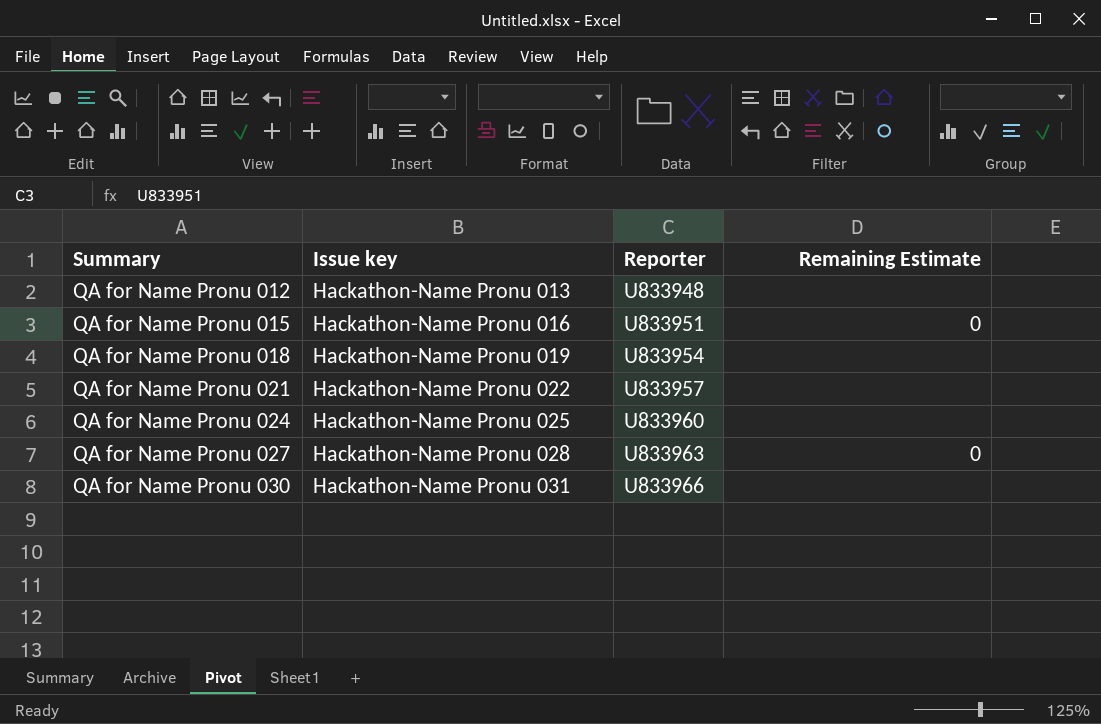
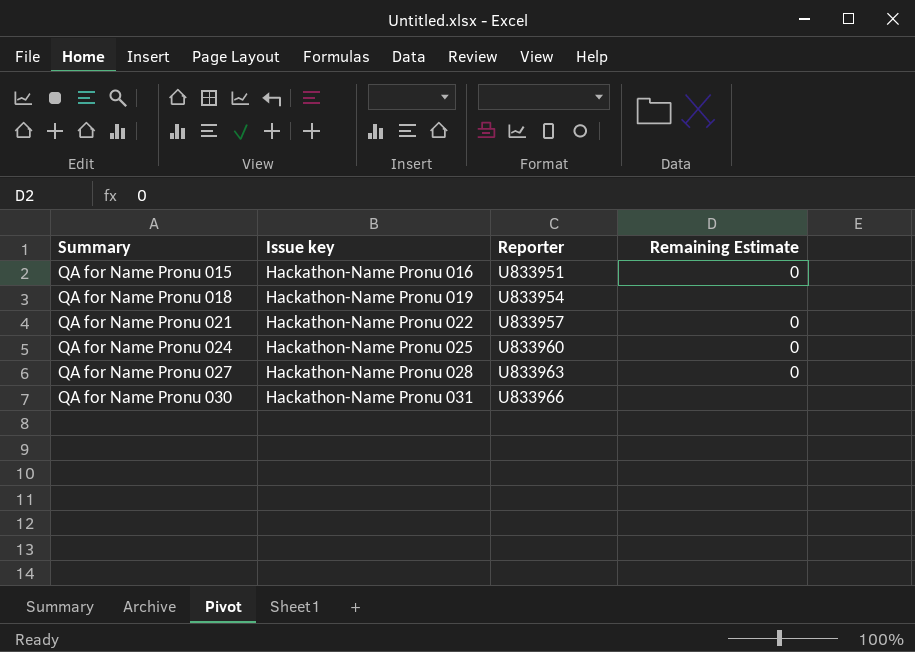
row QA for Name Pronu 012: Hackathon-Name Pronu 013 | U833948 | none -> none
QA for Name Pronu 021 | Remaining Estimate: none -> 0
QA for Name Pronu 024 | Remaining Estimate: none -> 0

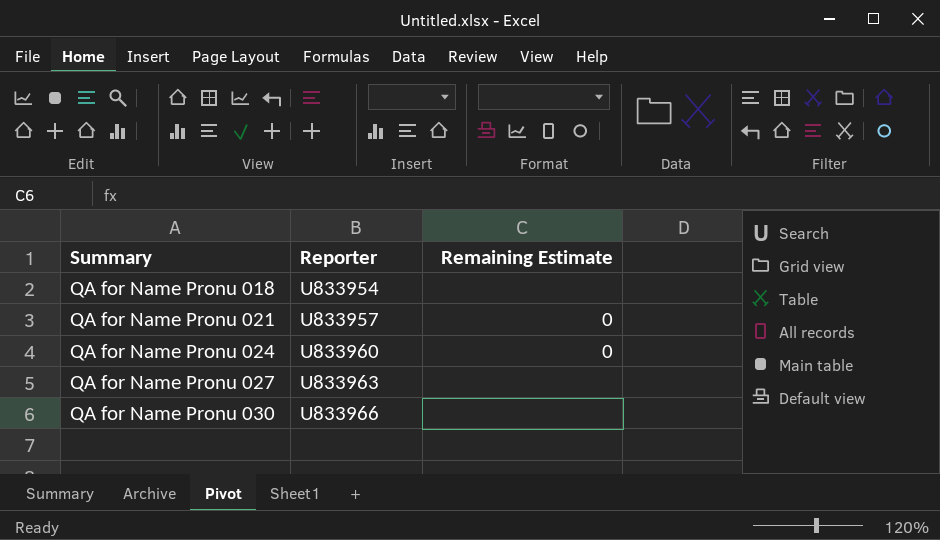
column Issue key | position: 2 -> none
row QA for Name Pronu 015: Hackathon-Name Pronu 016 | U833951 | 0 -> none
QA for Name Pronu 027 | Remaining Estimate: 0 -> none

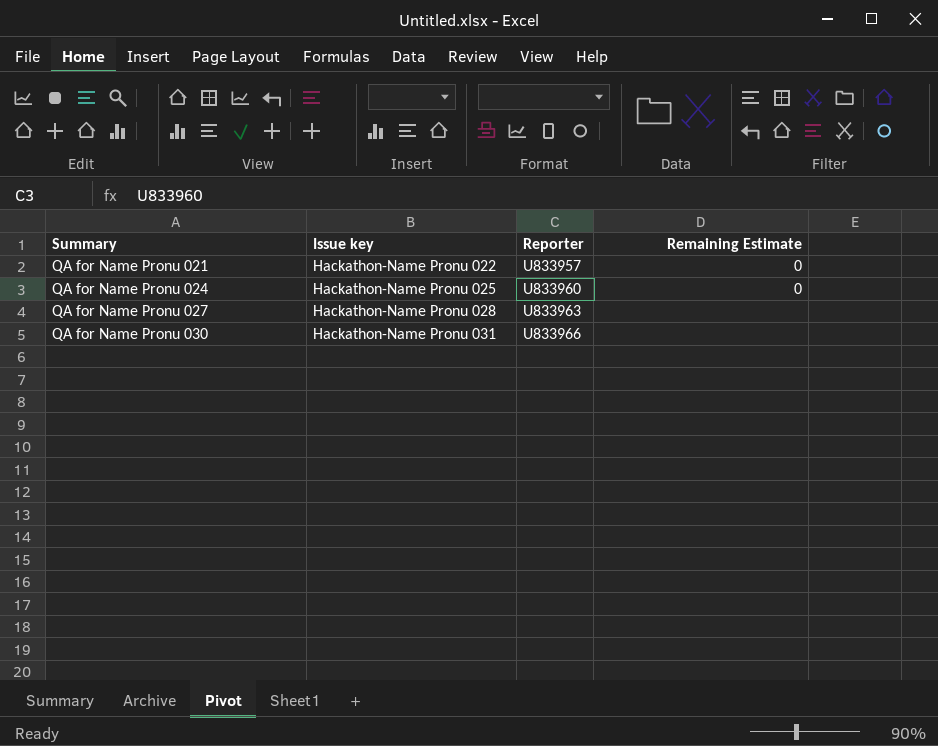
column Issue key | position: none -> 2
row QA for Name Pronu 018: U833954 | none -> none

